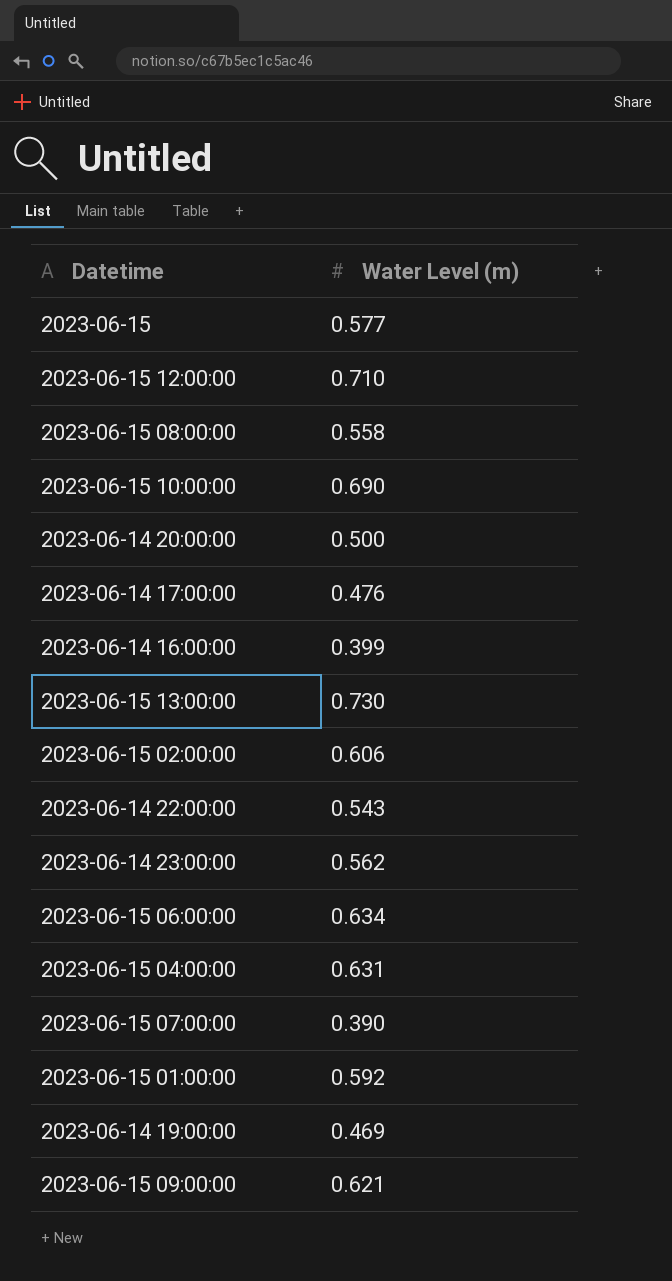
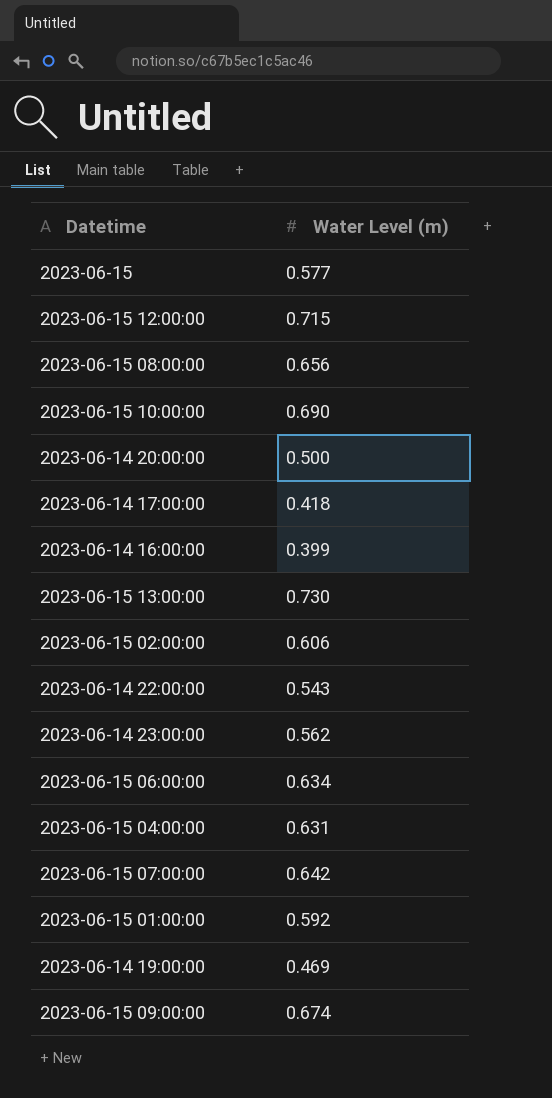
2023-06-15 12:00:00 | Water Level (m): 0.710 -> 0.715
2023-06-15 08:00:00 | Water Level (m): 0.558 -> 0.656
2023-06-14 17:00:00 | Water Level (m): 0.476 -> 0.418
2023-06-15 07:00:00 | Water Level (m): 0.390 -> 0.642
2023-06-15 09:00:00 | Water Level (m): 0.621 -> 0.674

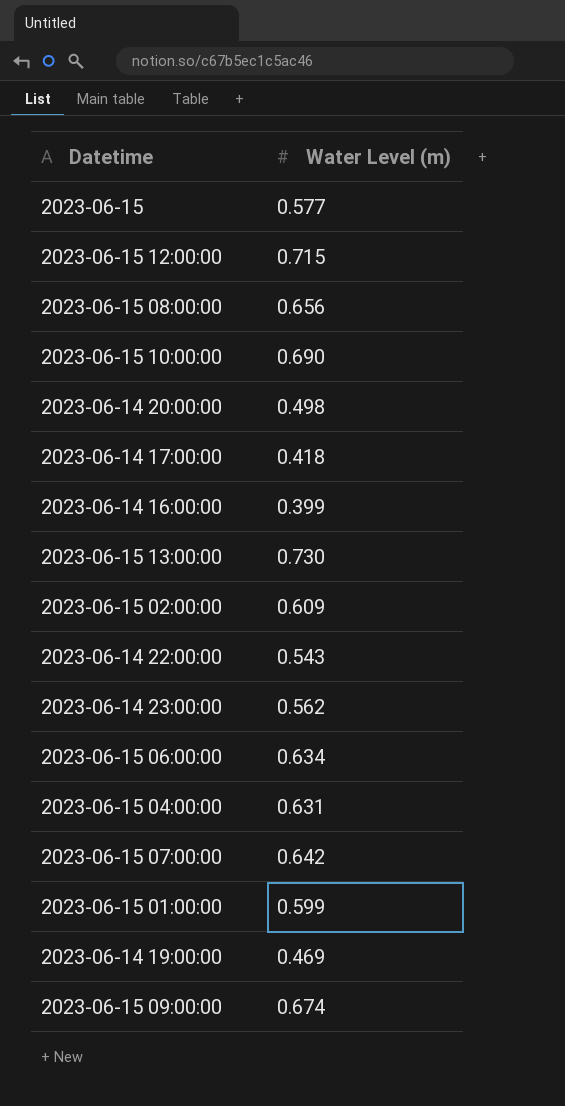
2023-06-14 20:00:00 | Water Level (m): 0.500 -> 0.498
2023-06-15 02:00:00 | Water Level (m): 0.606 -> 0.609
2023-06-15 01:00:00 | Water Level (m): 0.592 -> 0.599

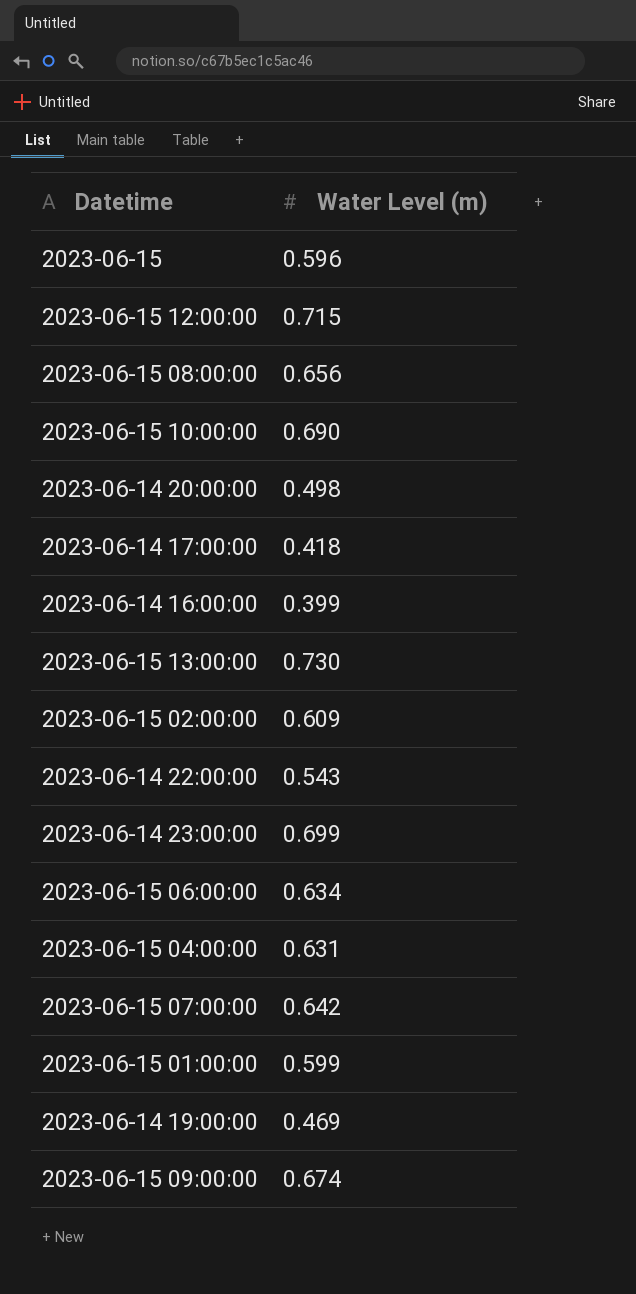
2023-06-15 | Water Level (m): 0.577 -> 0.596
2023-06-14 23:00:00 | Water Level (m): 0.562 -> 0.699

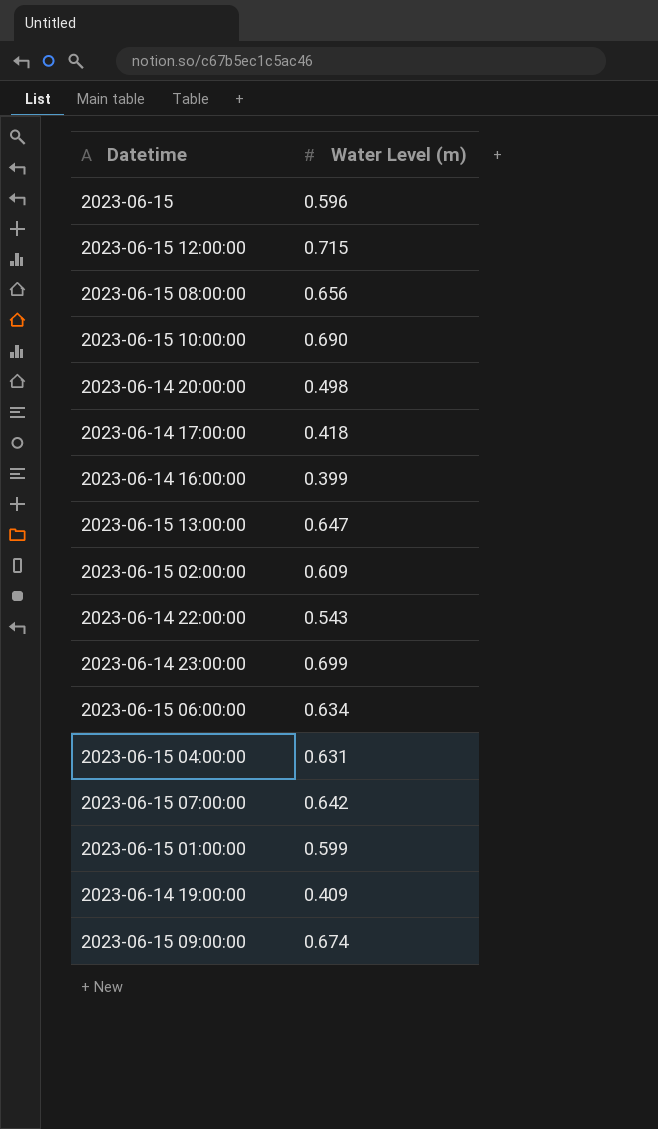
2023-06-15 13:00:00 | Water Level (m): 0.730 -> 0.647
2023-06-14 19:00:00 | Water Level (m): 0.469 -> 0.409

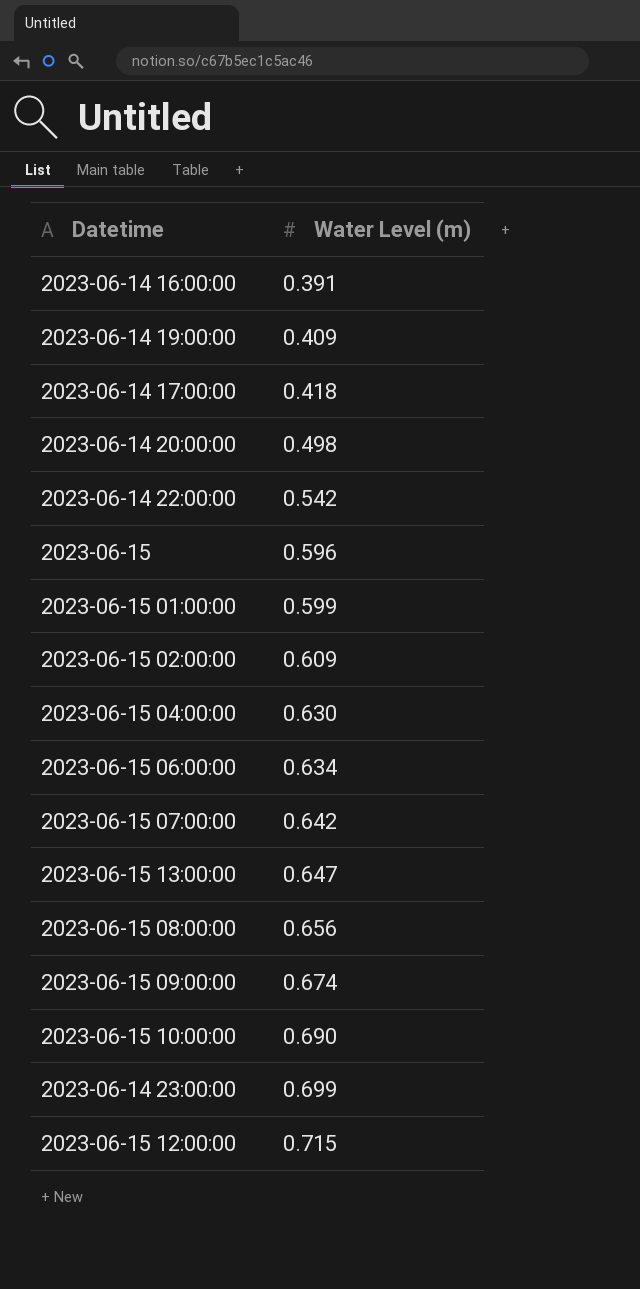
row order: none -> Water Level (m) ascending
2023-06-14 16:00:00 | Water Level (m): 0.399 -> 0.391
2023-06-14 22:00:00 | Water Level (m): 0.543 -> 0.542
2023-06-15 04:00:00 | Water Level (m): 0.631 -> 0.630

